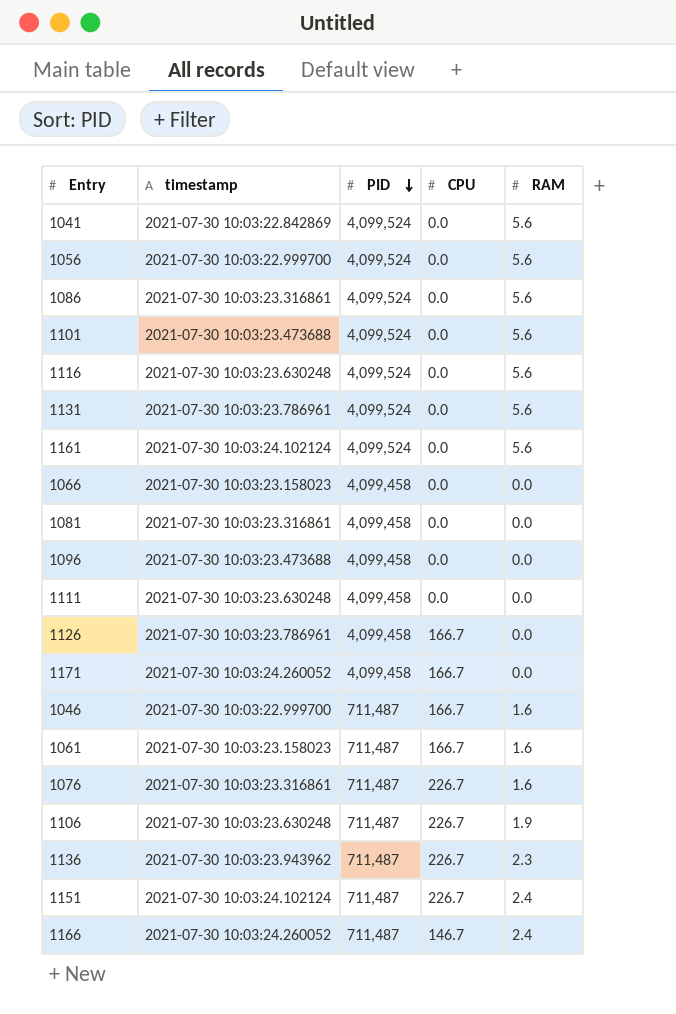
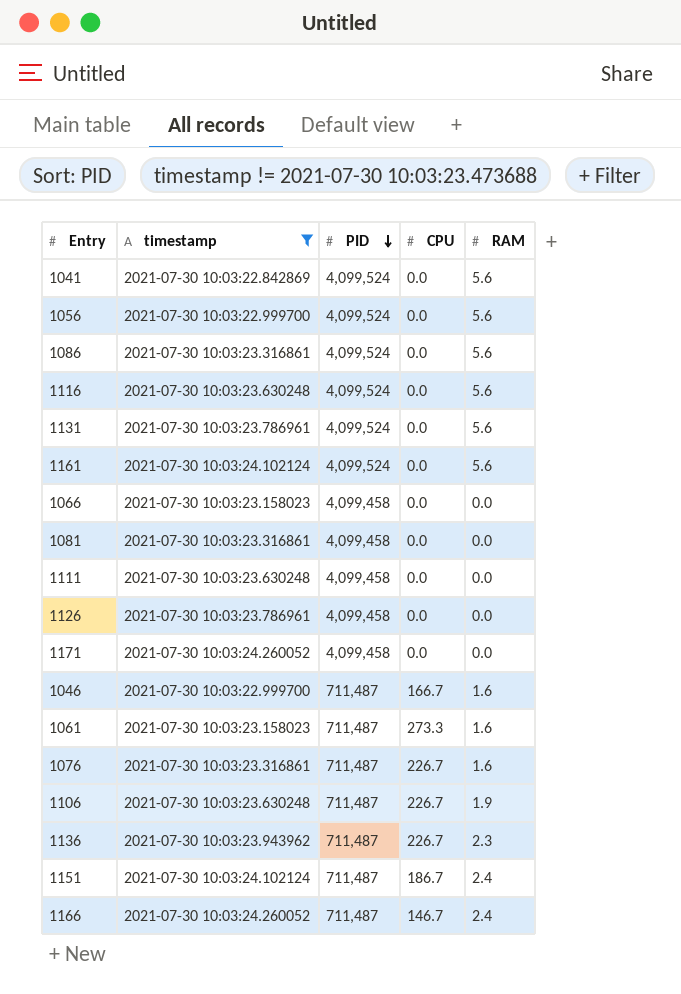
filter: none -> timestamp != 2021-07-30 10:03:23.473688
1126 | CPU: 166.7 -> 0.0
1171 | CPU: 166.7 -> 0.0
1061 | CPU: 166.7 -> 273.3
1151 | CPU: 226.7 -> 186.7

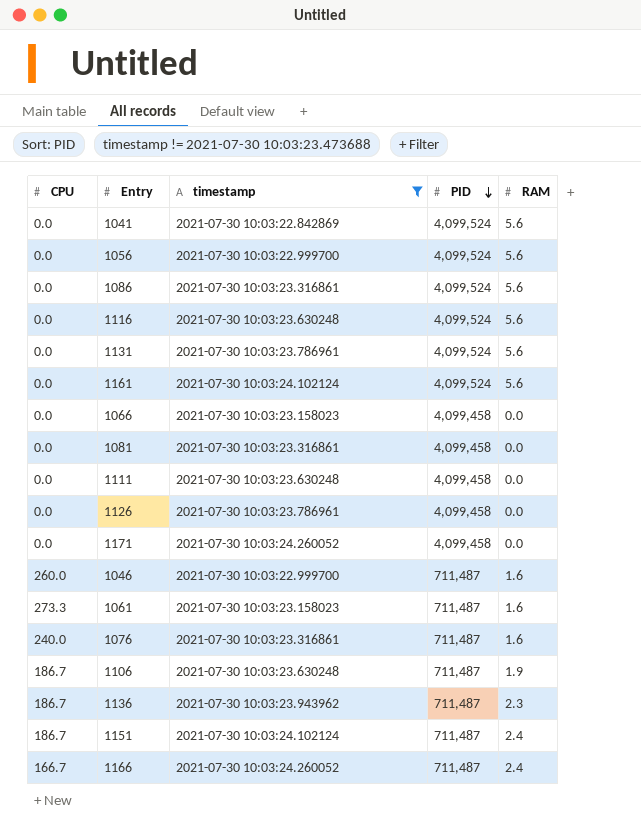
column CPU | position: 4 -> 1
1046 | CPU: 166.7 -> 260.0
1076 | CPU: 226.7 -> 240.0
1106 | CPU: 226.7 -> 186.7
1136 | CPU: 226.7 -> 186.7
1166 | CPU: 146.7 -> 166.7

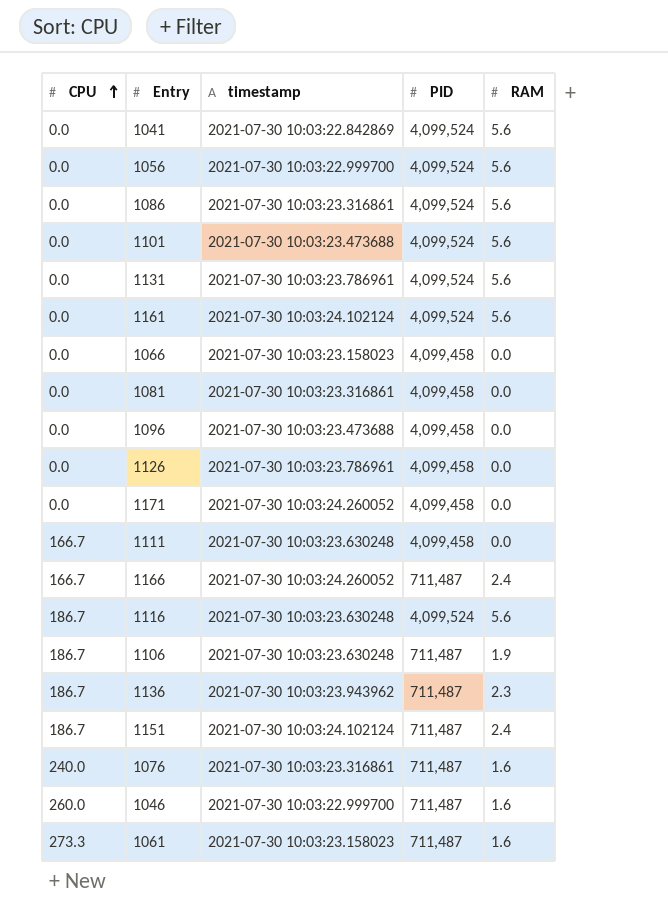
filter: timestamp != 2021-07-30 10:03:23.473688 -> none
row order: PID descending -> CPU ascending
1111 | CPU: 0.0 -> 166.7
1116 | CPU: 0.0 -> 186.7

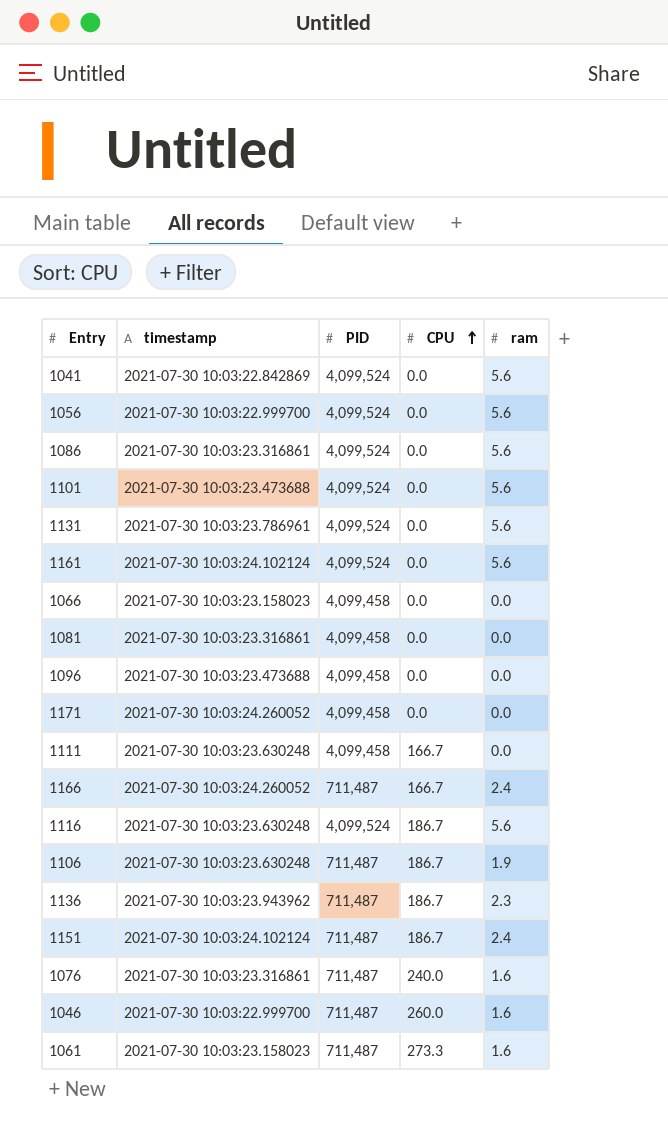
column CPU | position: 1 -> 4
column name: RAM -> ram
row 1126: 0.0 | 2021-07-30 10:03:23.786961 | 4,099,458 | 0.0 -> none

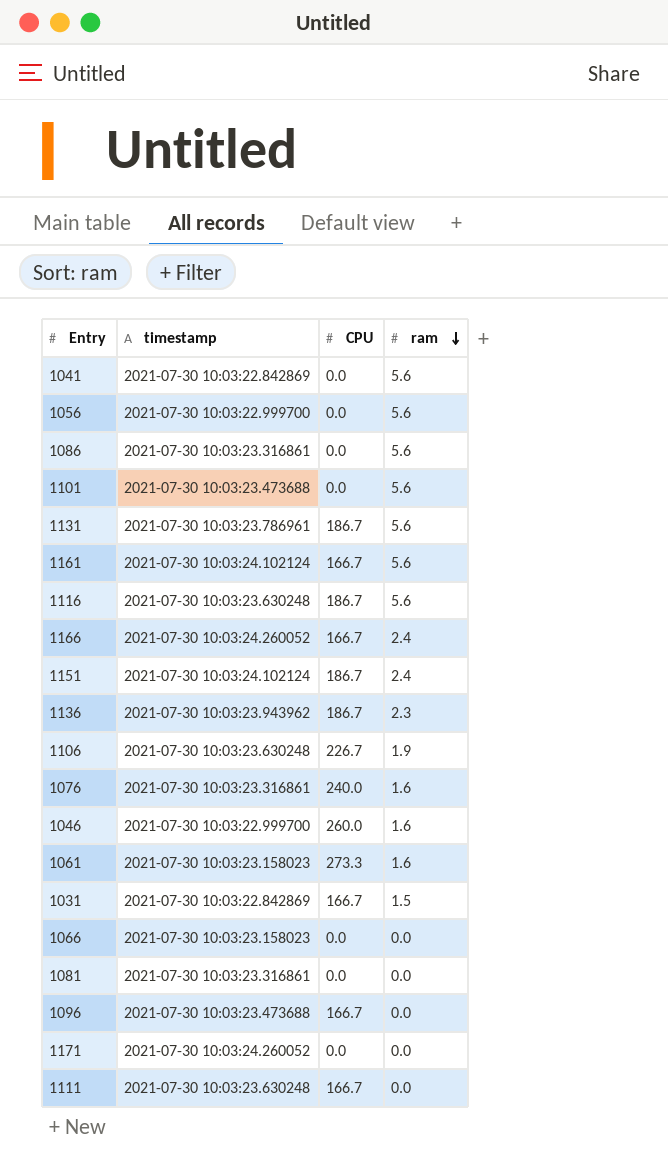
row order: CPU ascending -> ram descending
column PID | position: 3 -> none
1131 | CPU: 0.0 -> 186.7
1161 | CPU: 0.0 -> 166.7
1106 | CPU: 186.7 -> 226.7
row 1031: none -> 2021-07-30 10:03:22.842869 | 166.7 | 1.5
1096 | CPU: 0.0 -> 166.7

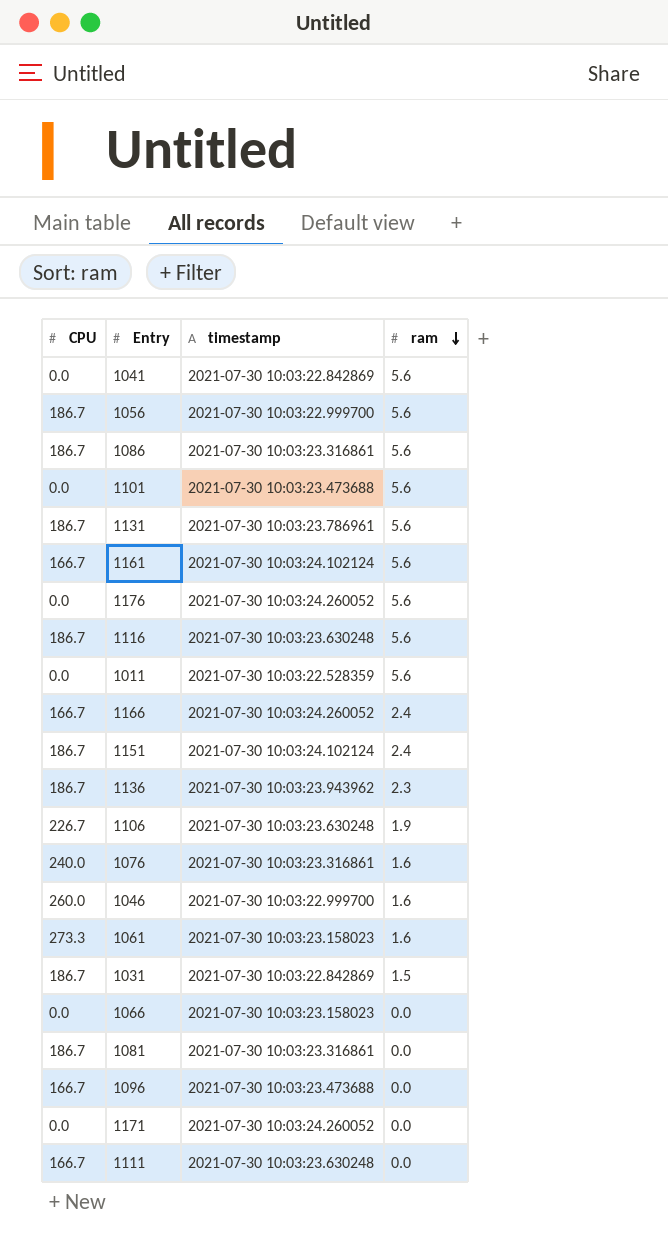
column CPU | position: 3 -> 1
1056 | CPU: 0.0 -> 186.7
1086 | CPU: 0.0 -> 186.7
row 1176: none -> 0.0 | 2021-07-30 10:03:24.260052 | 5.6
row 1011: none -> 0.0 | 2021-07-30 10:03:22.528359 | 5.6
1031 | CPU: 166.7 -> 186.7
1081 | CPU: 0.0 -> 186.7

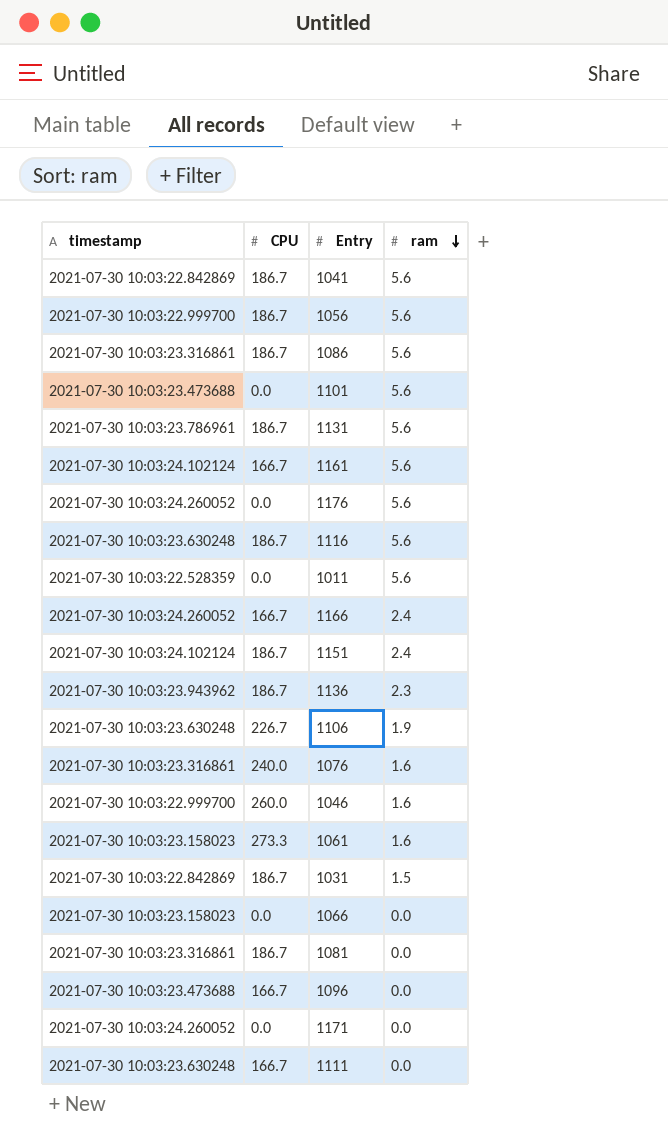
column timestamp | position: 3 -> 1
1041 | CPU: 0.0 -> 186.7

